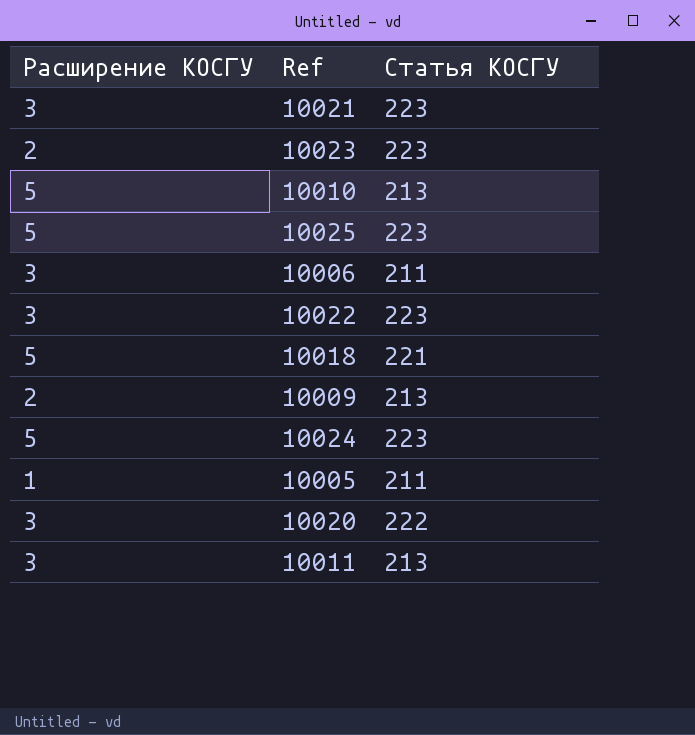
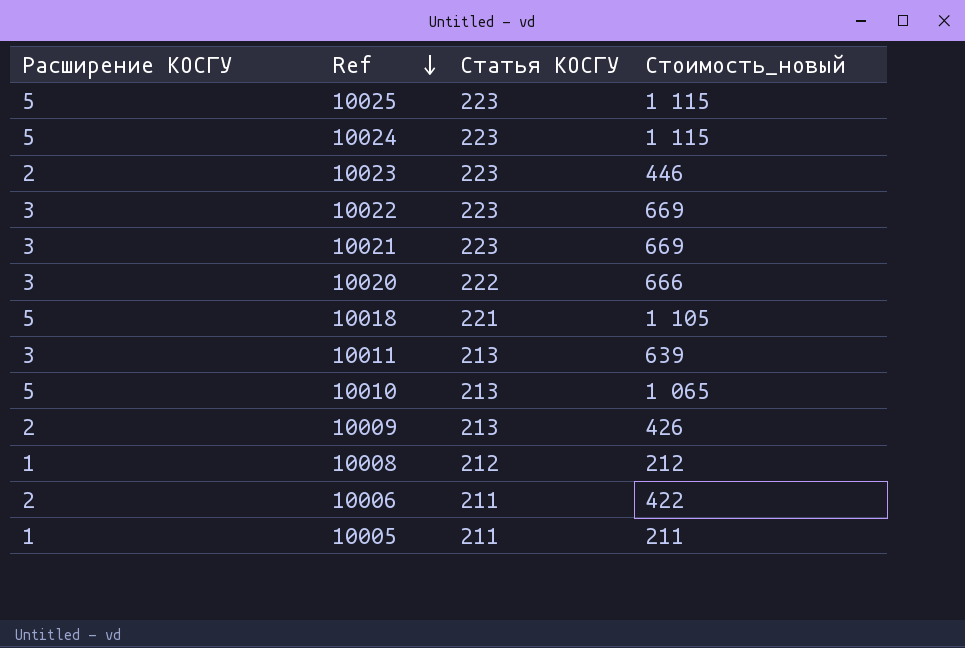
row order: none -> Ref descending
column Стоимость_новый | formula: none -> [Расширение КОСГУ] * [Статья КОСГУ]
row 10008: none -> 1 | 212 | 212
10006 | Расширение КОСГУ: 3 -> 2

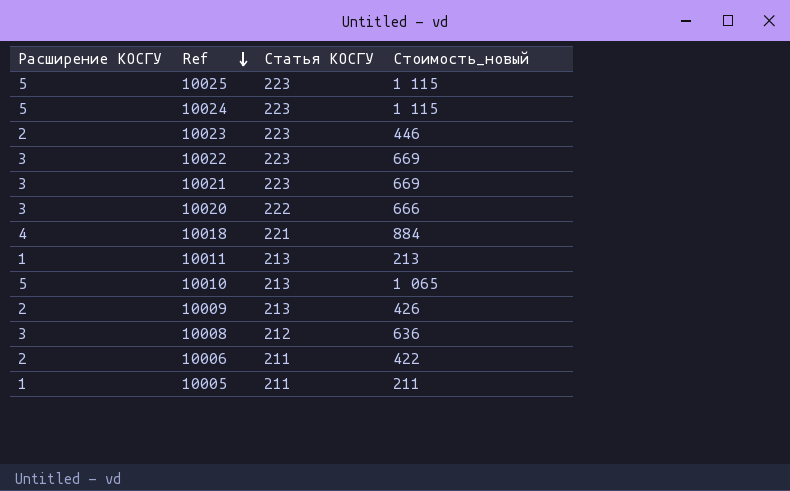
10018 | Расширение КОСГУ: 5 -> 4
10018 | Стоимость_новый: 1 105 -> 884
10011 | Расширение КОСГУ: 3 -> 1
10011 | Стоимость_новый: 639 -> 213
10008 | Расширение КОСГУ: 1 -> 3
10008 | Стоимость_новый: 212 -> 636

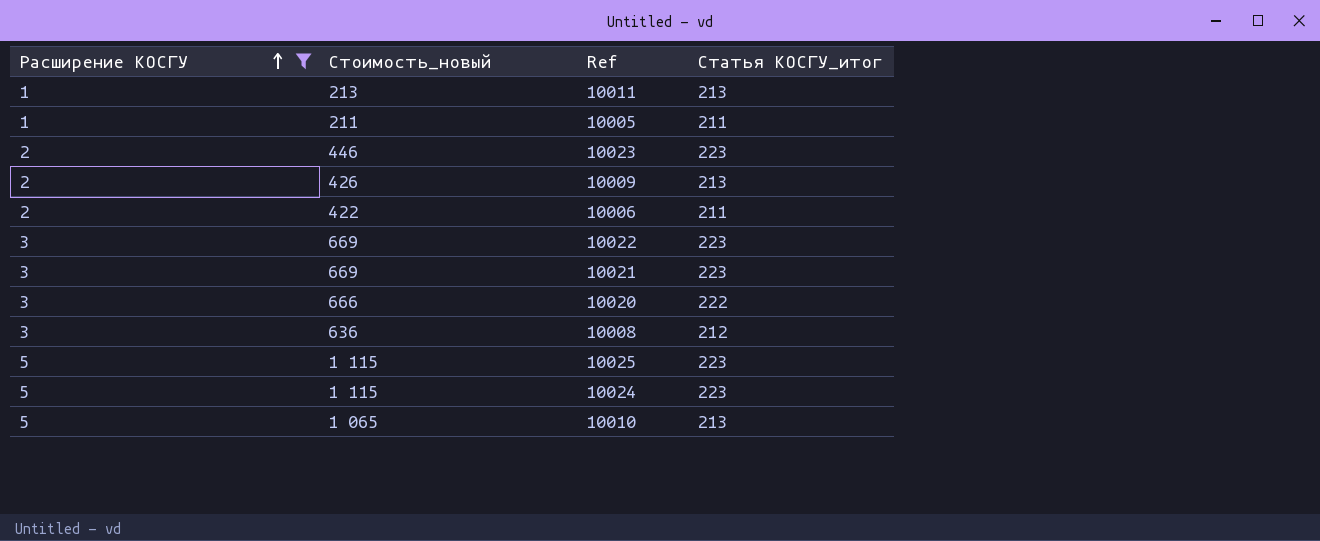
filter: none -> Расширение КОСГУ != 4
row order: Ref descending -> Расширение КОСГУ ascending
column Стоимость_новый | position: 4 -> 2
column name: Статья КОСГУ -> Статья КОСГУ_итог

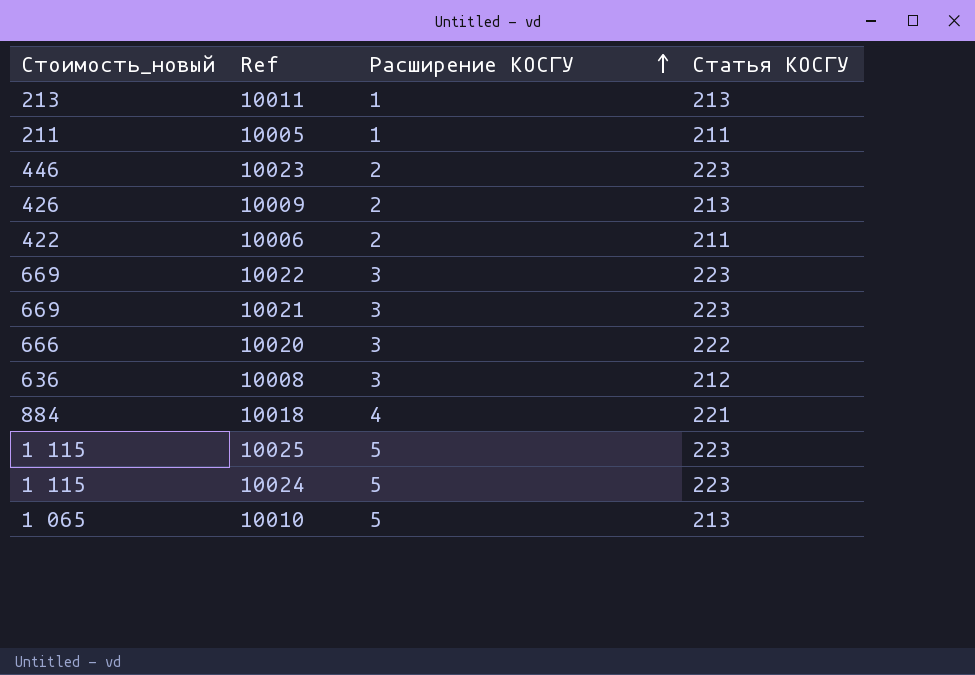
filter: Расширение КОСГУ != 4 -> none
column Расширение КОСГУ | position: 1 -> 3
column name: Статья КОСГУ_итог -> Статья КОСГУ

